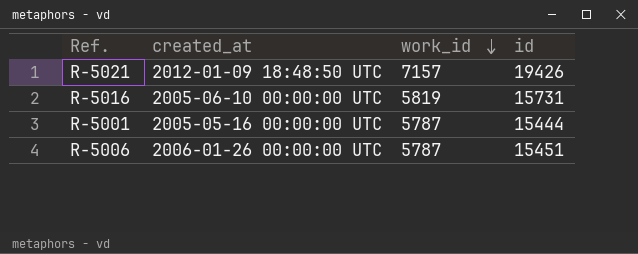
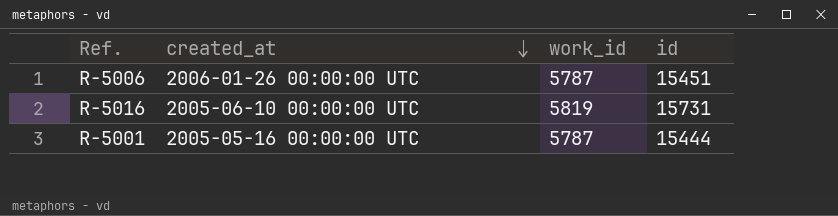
row order: work_id descending -> created_at descending
row R-5021: 2012-01-09 18:48:50 UTC | 7157 | 19426 -> none

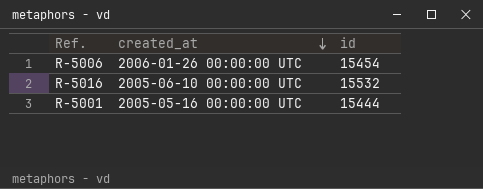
column work_id | position: 3 -> none
R-5006 | id: 15451 -> 15454
R-5016 | id: 15731 -> 15532

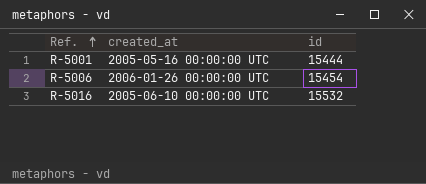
row order: created_at descending -> Ref. ascending

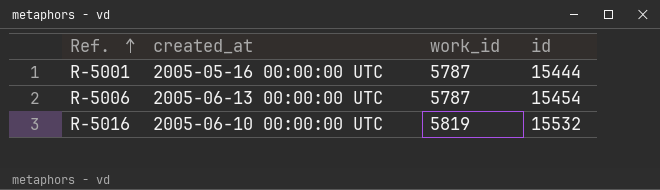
column work_id | position: none -> 3
R-5006 | created_at: 2006-01-26 00:00:00 UTC -> 2005-06-13 00:00:00 UTC

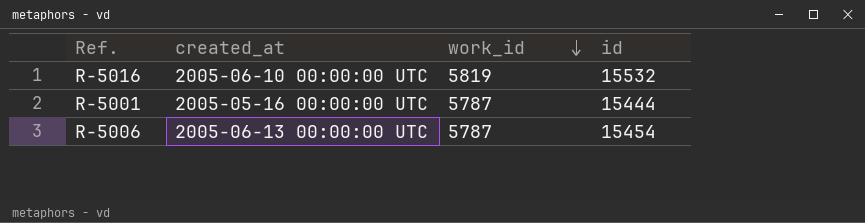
row order: Ref. ascending -> work_id descending

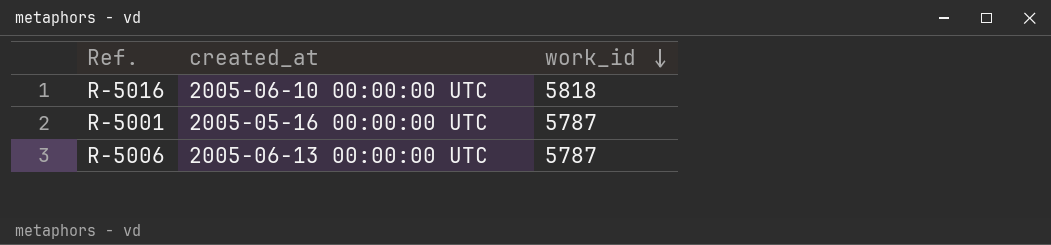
column id | position: 4 -> none
R-5016 | work_id: 5819 -> 5818

